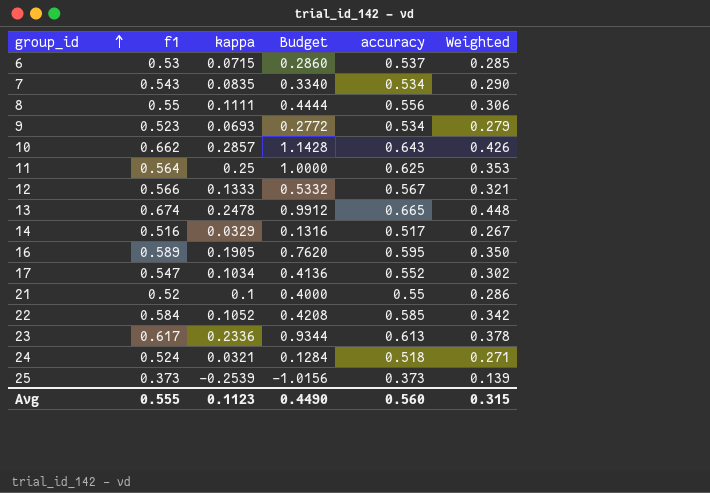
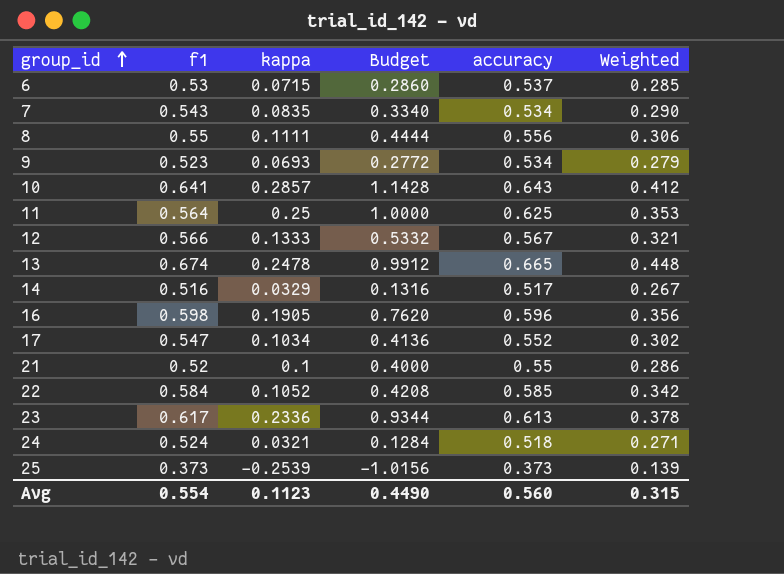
10 | f1: 0.662 -> 0.641
10 | Weighted: 0.426 -> 0.412
16 | f1: 0.589 -> 0.598
16 | accuracy: 0.595 -> 0.596
16 | Weighted: 0.350 -> 0.356
Avg | f1: 0.555 -> 0.554

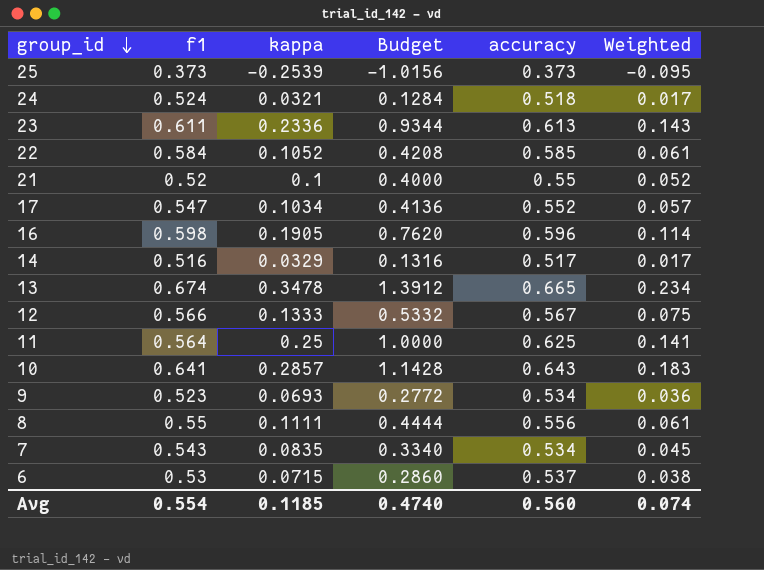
row order: group_id ascending -> group_id descending
column Weighted | formula: [f1] * [accuracy] -> [f1] * [kappa]
23 | f1: 0.617 -> 0.611
13 | kappa: 0.2478 -> 0.3478
13 | Budget: 0.9912 -> 1.3912
Avg | kappa: 0.1123 -> 0.1185
Avg | Budget: 0.4490 -> 0.4740
Avg | Weighted: 0.315 -> 0.074

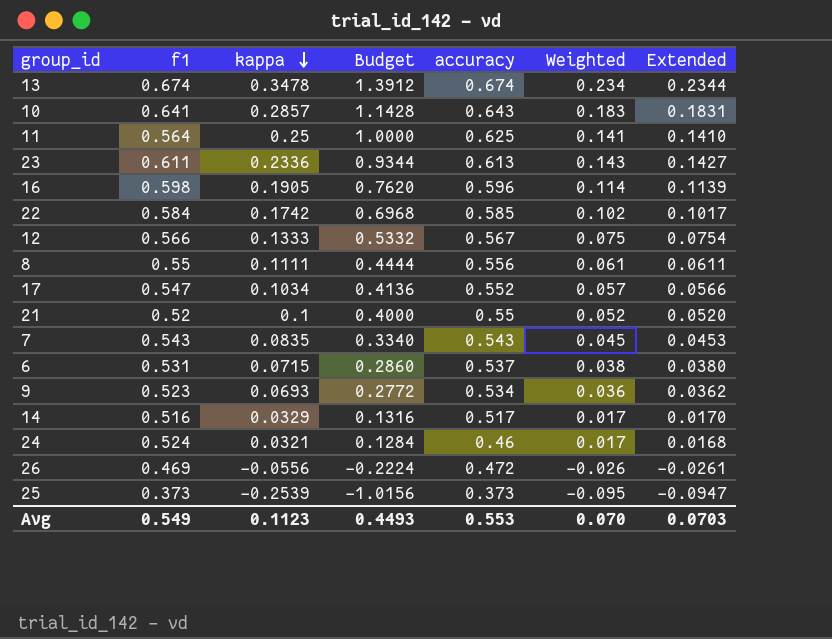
row order: group_id descending -> kappa descending
column Extended | formula: none -> [f1] * [kappa]
13 | accuracy: 0.665 -> 0.674
22 | kappa: 0.1052 -> 0.1742
22 | Budget: 0.4208 -> 0.6968
22 | Weighted: 0.061 -> 0.102
7 | accuracy: 0.534 -> 0.543
6 | f1: 0.53 -> 0.531
24 | accuracy: 0.518 -> 0.46
row 26: none -> 0.469 | -0.0556 | -0.2224 | 0.472 | -0.026 | -0.0261
Avg | f1: 0.554 -> 0.549
Avg | kappa: 0.1185 -> 0.1123
Avg | Budget: 0.4740 -> 0.4493
Avg | accuracy: 0.560 -> 0.553
Avg | Weighted: 0.074 -> 0.070

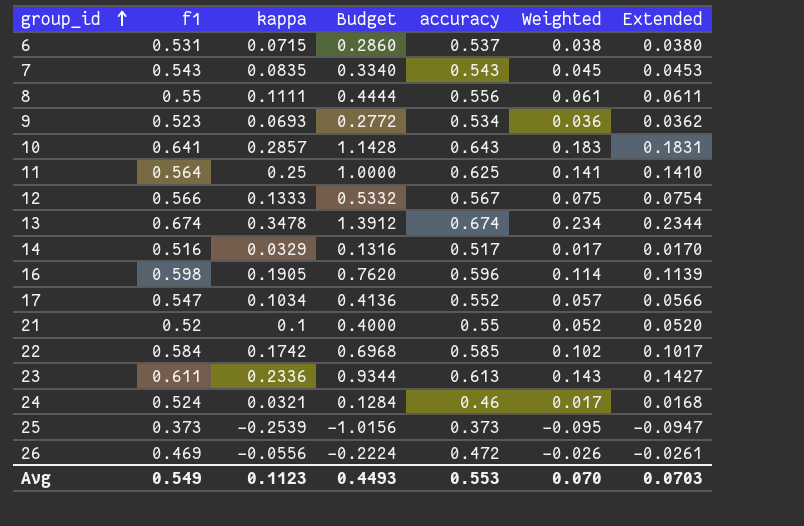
row order: kappa descending -> group_id ascending

